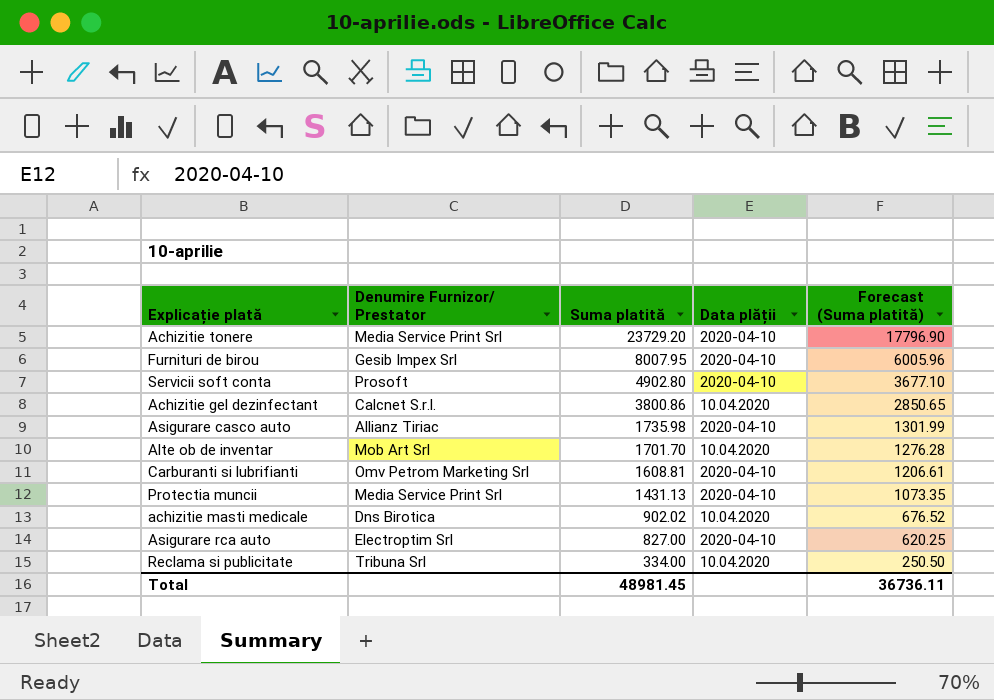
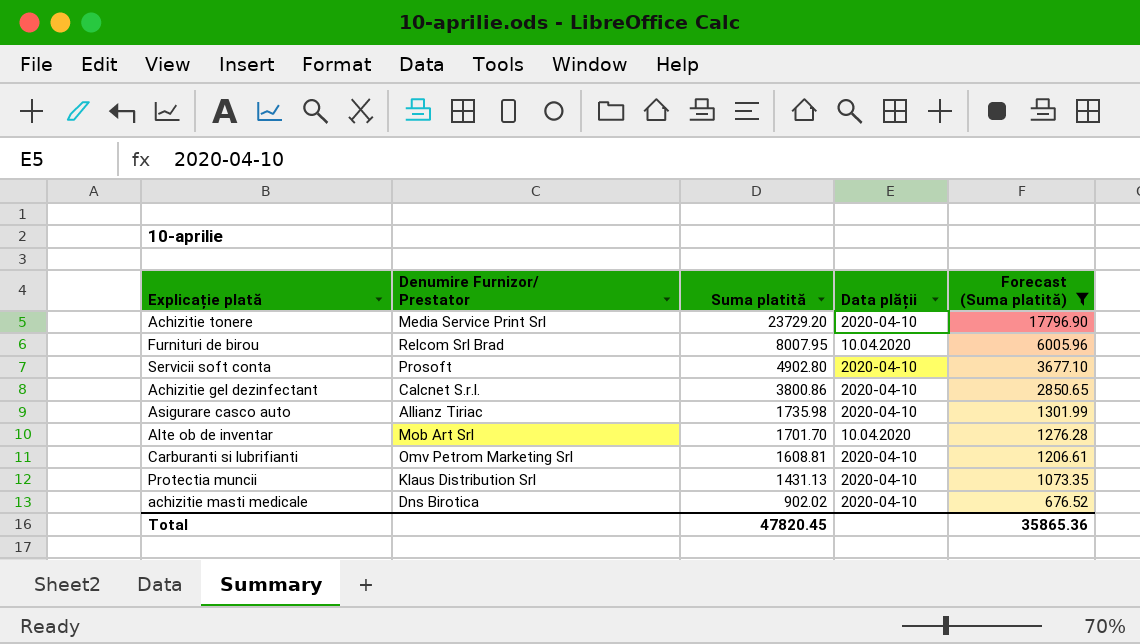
filter: none -> Forecast (Suma platită) >= 676.52
Furnituri de birou | Denumire Furnizor/ Prestator: Gesib Impex Srl -> Relcom Srl Brad
Furnituri de birou | Data plății: 2020-04-10 -> 10.04.2020
Achizitie gel dezinfectant | Data plății: 10.04.2020 -> 2020-04-10
Protectia muncii | Denumire Furnizor/ Prestator: Media Service Print Srl -> Klaus Distribution Srl
achizitie masti medicale | Data plății: 10.04.2020 -> 2020-04-10
Total | Suma platită: 48981.45 -> 47820.45
Total | Forecast (Suma platită): 36736.11 -> 35865.36

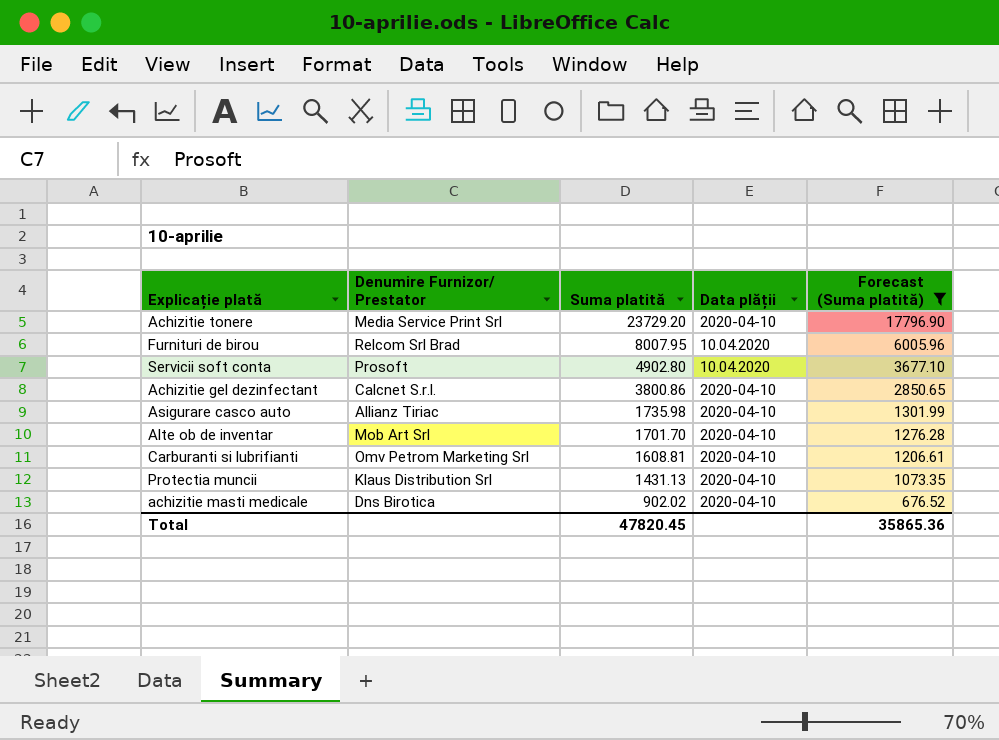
Servicii soft conta | Data plății: 2020-04-10 -> 10.04.2020
Alte ob de inventar | Data plății: 10.04.2020 -> 2020-04-10

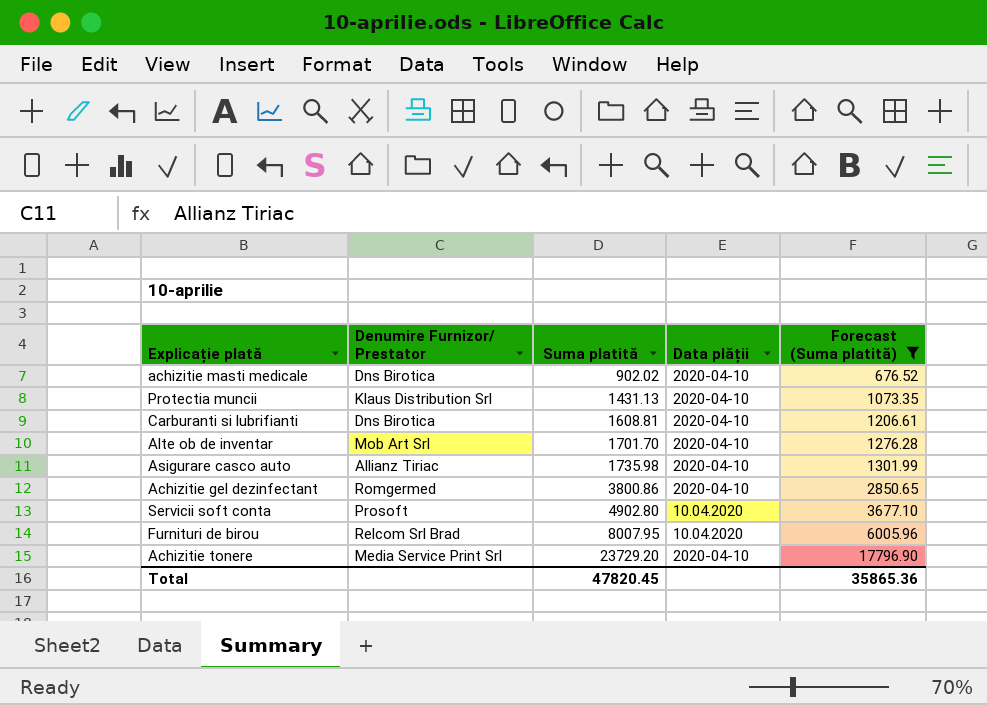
row order: Suma platită descending -> Suma platită ascending
Carburanti si lubrifianti | Denumire Furnizor/ Prestator: Omv Petrom Marketing Srl -> Dns Birotica
Achizitie gel dezinfectant | Denumire Furnizor/ Prestator: Calcnet S.r.l. -> Romgermed

